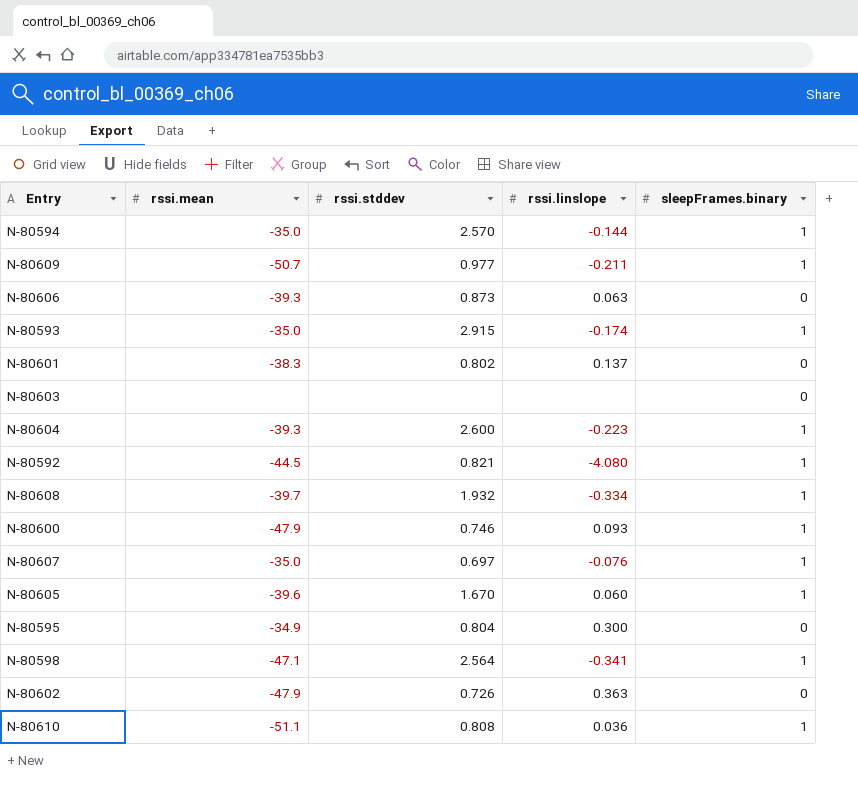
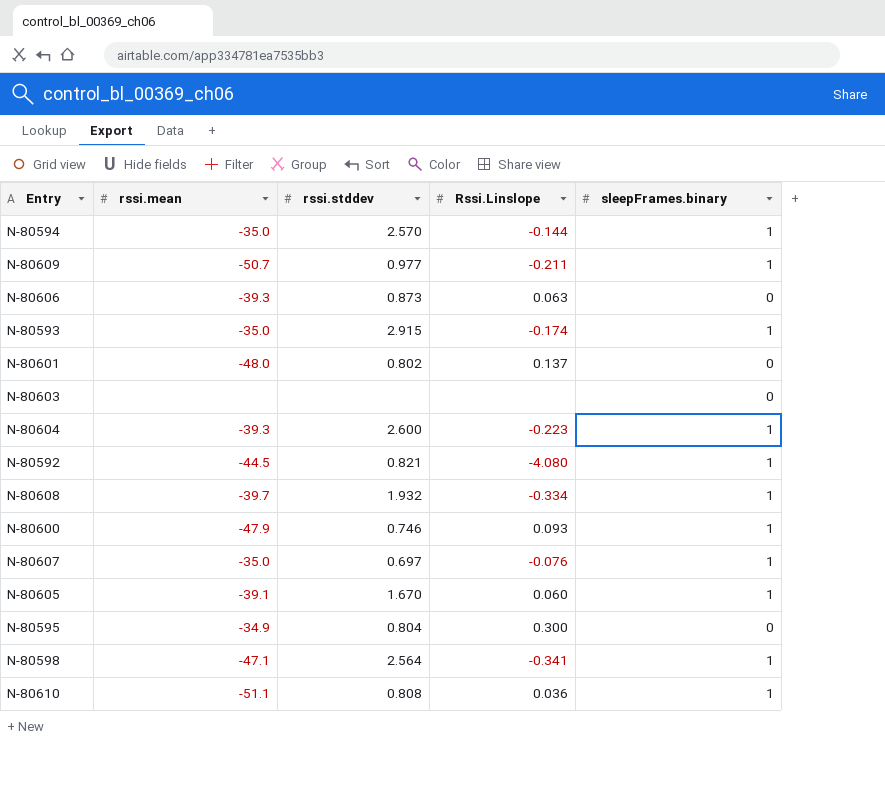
column name: rssi.linslope -> Rssi.Linslope
row N-80602: -47.9 | 0.726 | 0.363 | 0 -> none
N-80601 | rssi.mean: -38.3 -> -48.0
N-80605 | rssi.mean: -39.6 -> -39.1

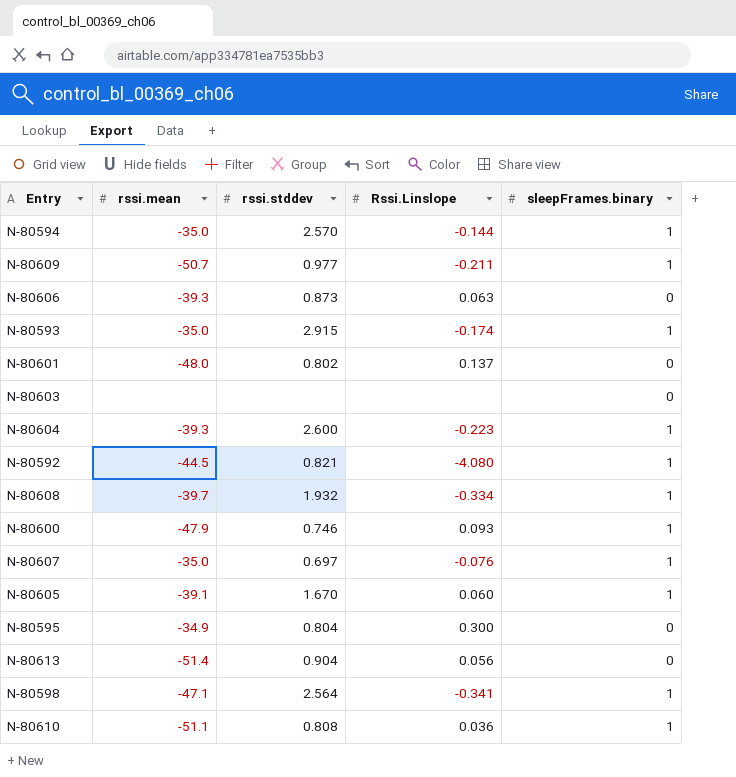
row N-80613: none -> -51.4 | 0.904 | 0.056 | 0

